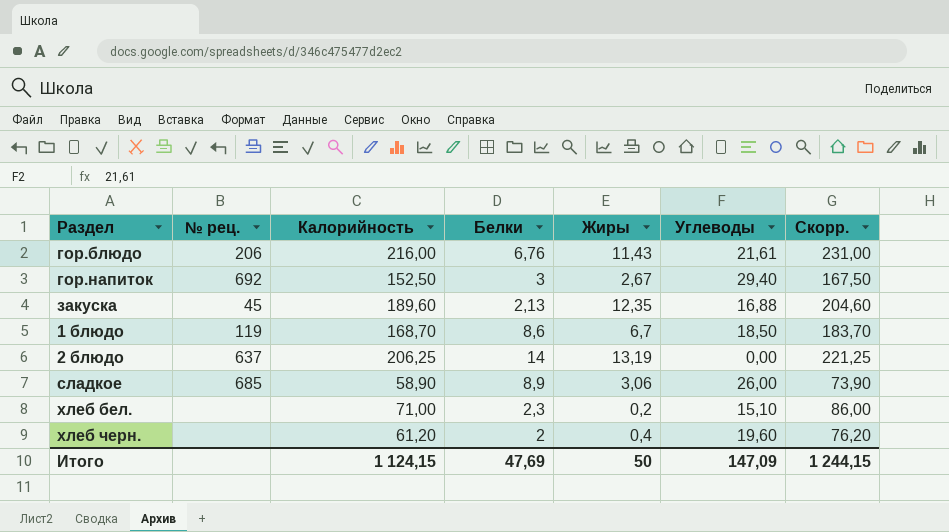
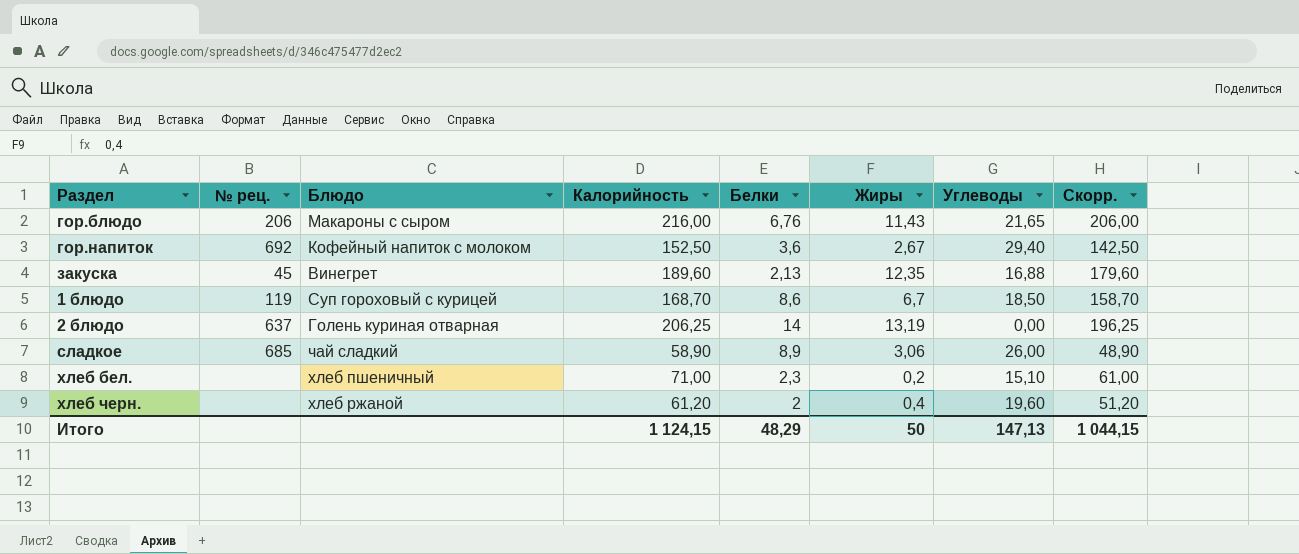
column Блюдо | position: none -> 3
column Скорр. | formula: [Калорийность] + 15 -> [Калорийность] - 10
гор.блюдо | Углеводы: 21,61 -> 21,65
гор.напиток | Белки: 3 -> 3,6
Итого | Белки: 47,69 -> 48,29
Итого | Углеводы: 147,09 -> 147,13
Итого | Скорр.: 1 244,15 -> 1 044,15

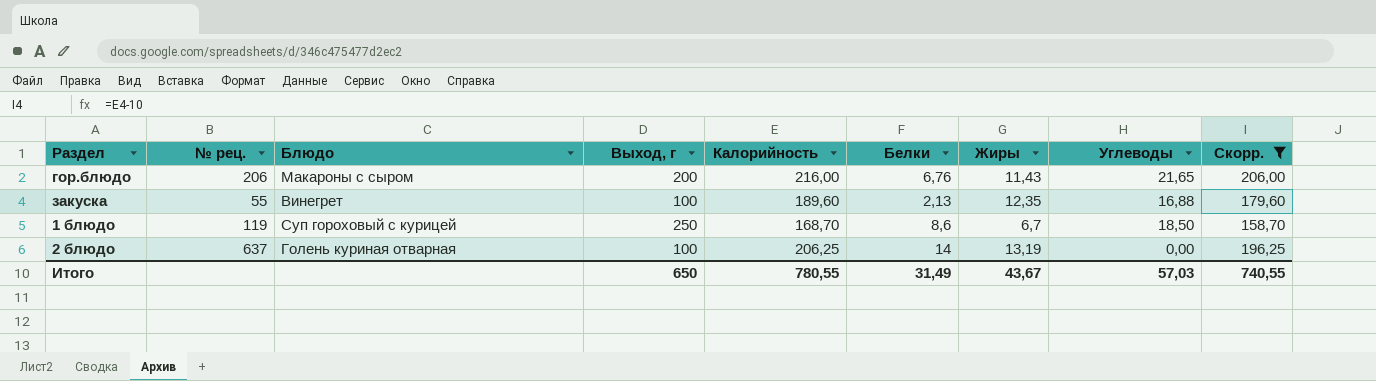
filter: none -> Скорр. >= 158,70
column Выход, г | position: none -> 4
закуска | № рец.: 45 -> 55
Итого | Калорийность: 1 124,15 -> 780,55
Итого | Белки: 48,29 -> 31,49
Итого | Жиры: 50 -> 43,67
Итого | Углеводы: 147,13 -> 57,03
Итого | Скорр.: 1 044,15 -> 740,55

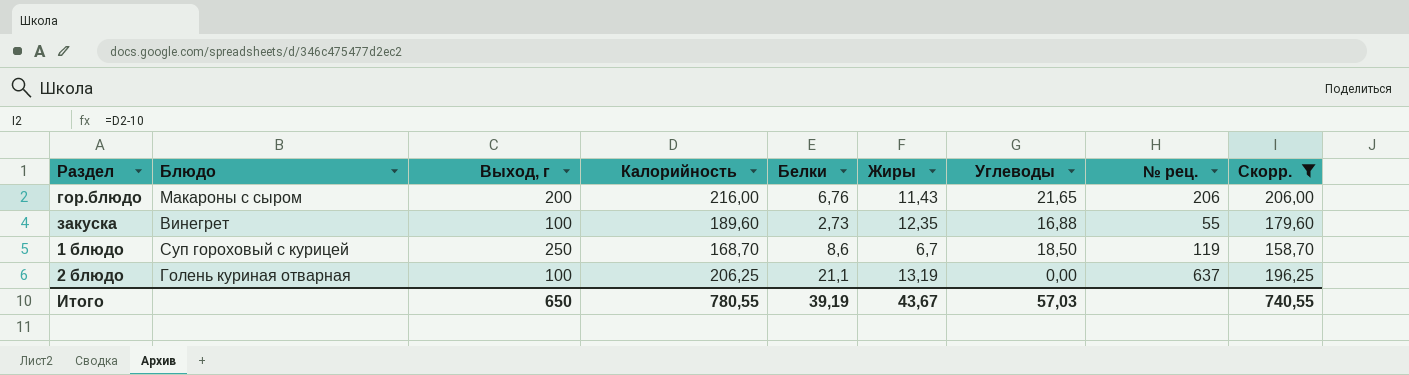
column № рец. | position: 2 -> 8
закуска | Белки: 2,13 -> 2,73
2 блюдо | Белки: 14 -> 21,1
Итого | Белки: 31,49 -> 39,19

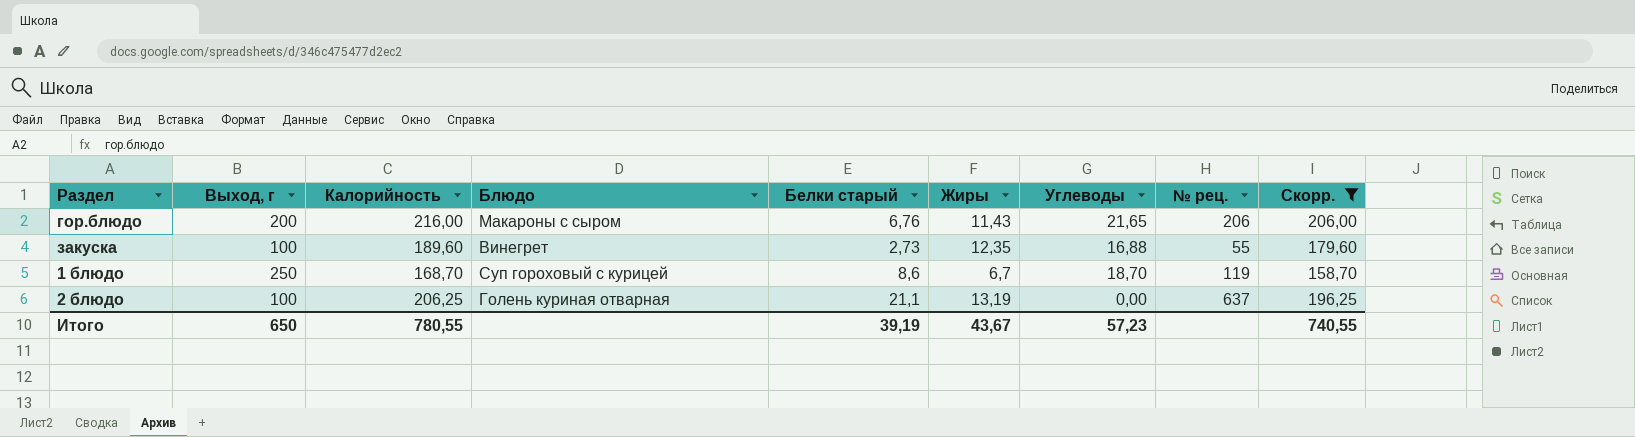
column Блюдо | position: 2 -> 4
column name: Белки -> Белки старый
1 блюдо | Углеводы: 18,50 -> 18,70
Итого | Углеводы: 57,03 -> 57,23

